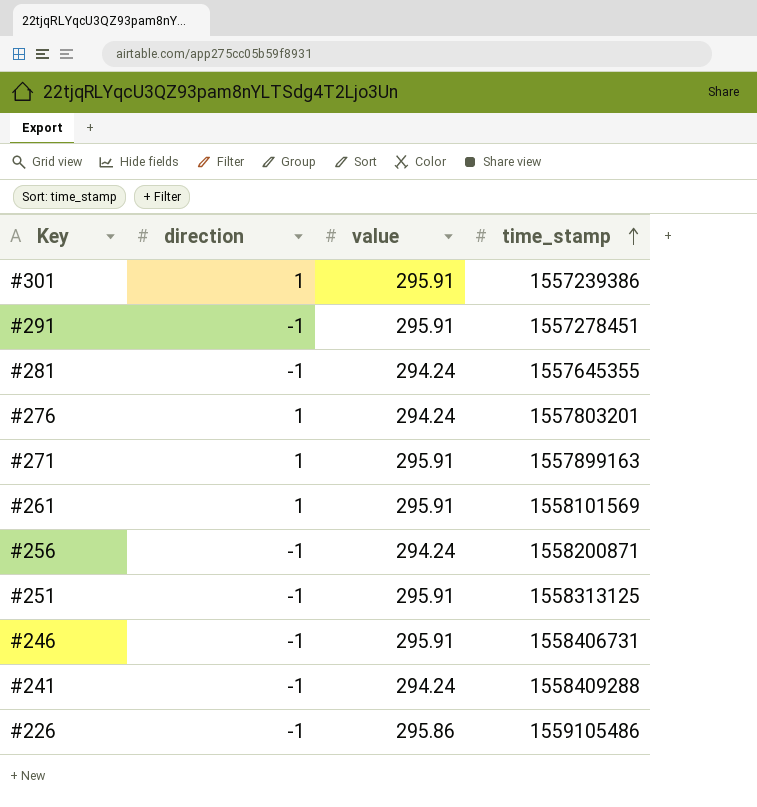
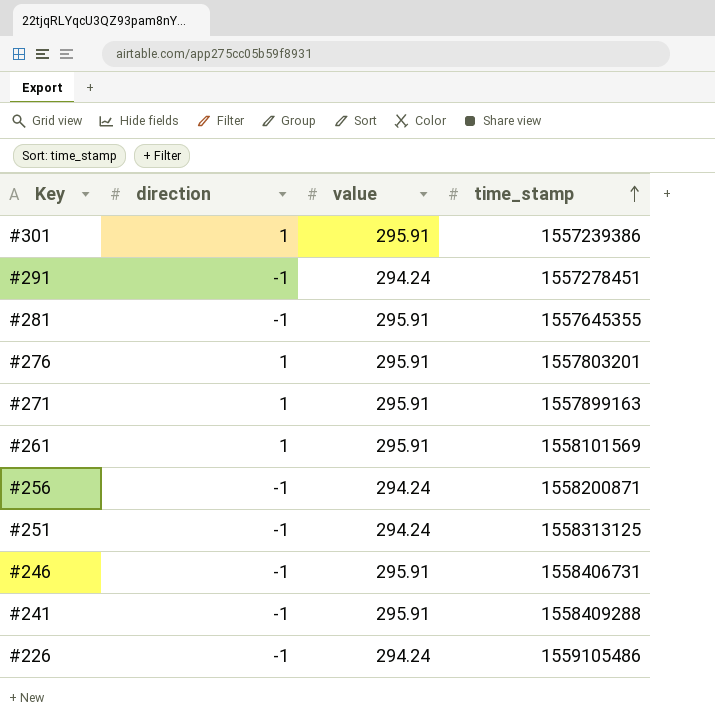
#291 | value: 295.91 -> 294.24
#281 | value: 294.24 -> 295.91
#276 | value: 294.24 -> 295.91
#251 | value: 295.91 -> 294.24
#241 | value: 294.24 -> 295.91
#226 | value: 295.86 -> 294.24

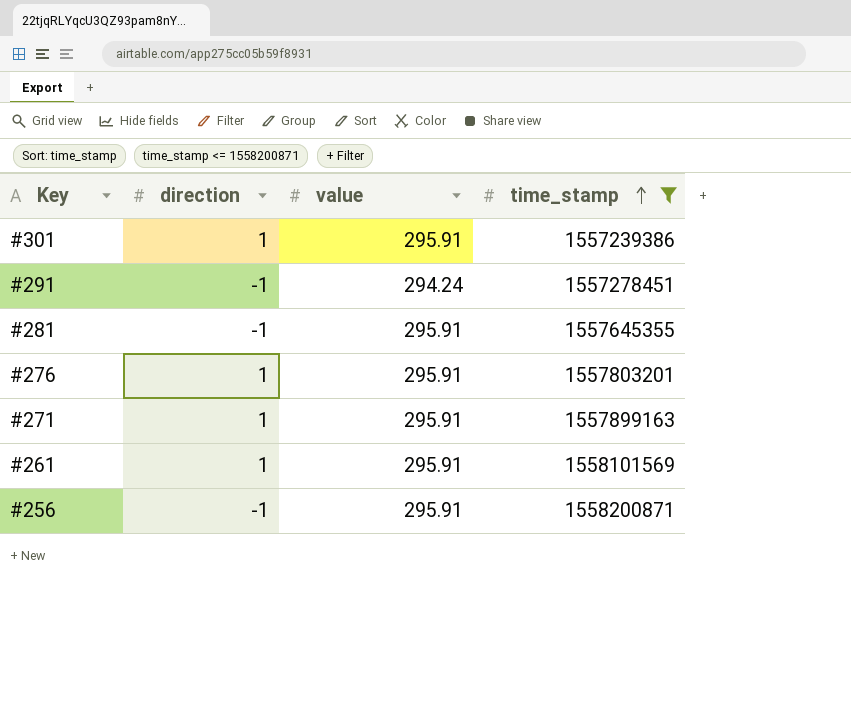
filter: none -> time_stamp <= 1558200871
#256 | value: 294.24 -> 295.91

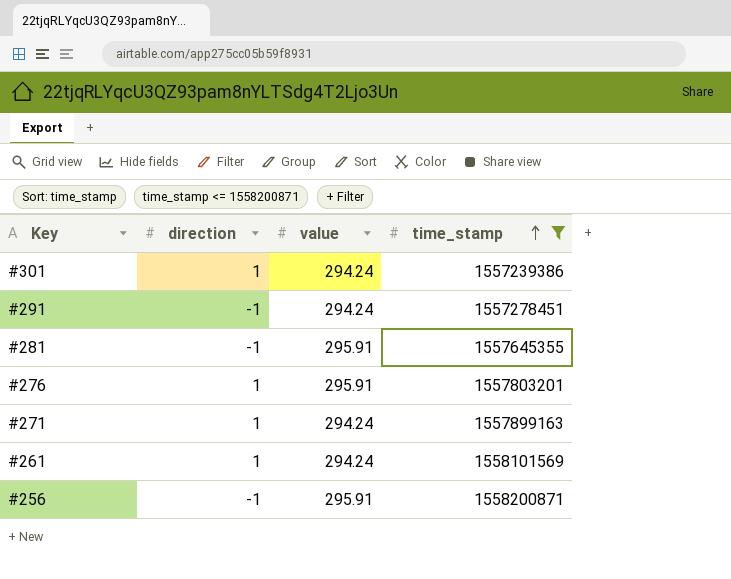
#301 | value: 295.91 -> 294.24
#271 | value: 295.91 -> 294.24
#261 | value: 295.91 -> 294.24

